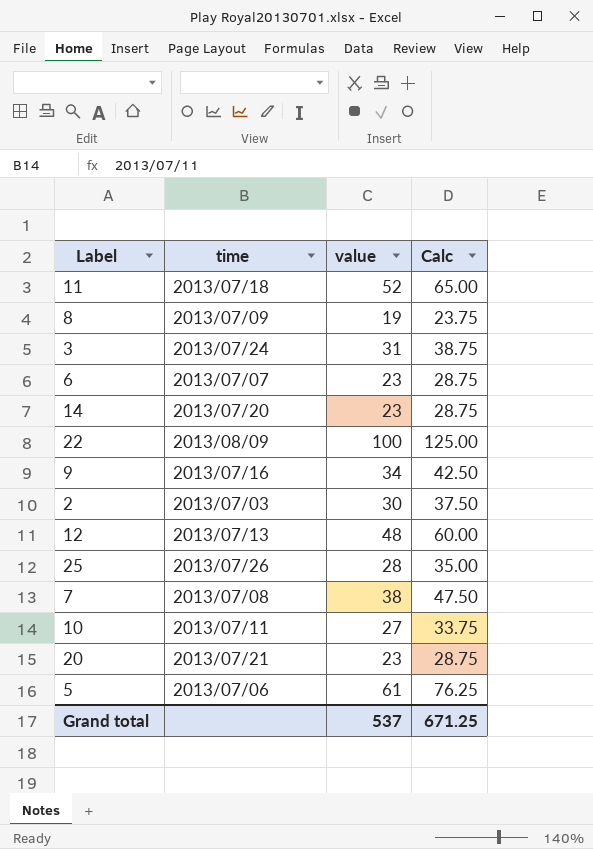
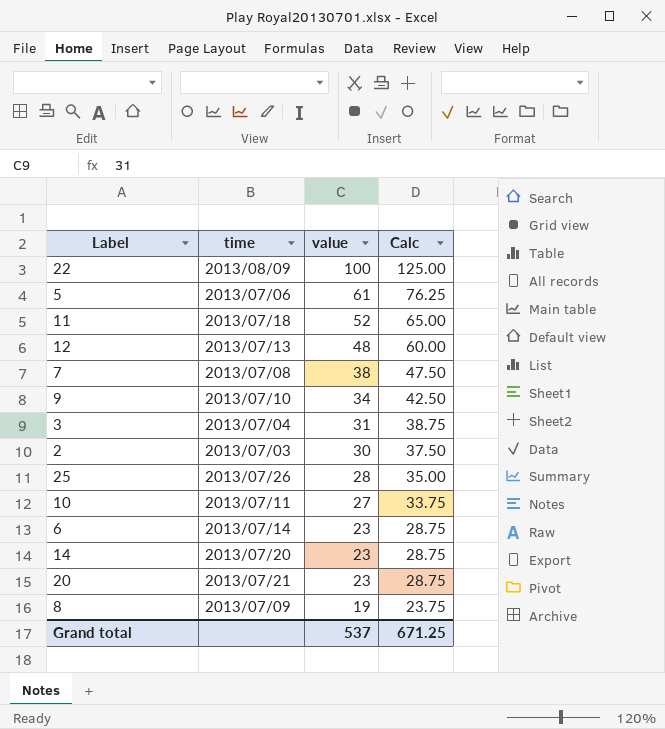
row order: none -> value descending
9 | time: 2013/07/16 -> 2013/07/10
3 | time: 2013/07/24 -> 2013/07/04
6 | time: 2013/07/07 -> 2013/07/14

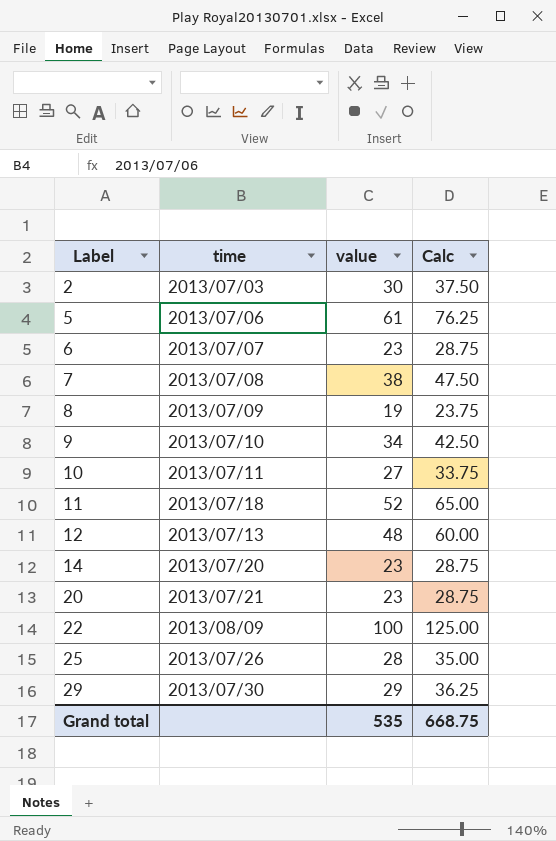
row order: value descending -> Label ascending
row 3: 2013/07/04 | 31 | 38.75 -> none
6 | time: 2013/07/14 -> 2013/07/07
row 29: none -> 2013/07/30 | 29 | 36.25
Grand total | value: 537 -> 535
Grand total | Calc: 671.25 -> 668.75

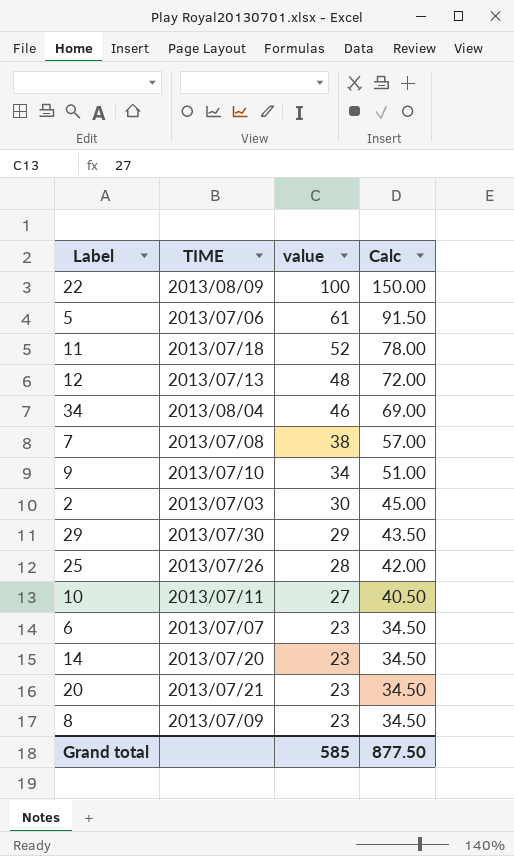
row order: Label ascending -> value descending
column name: time -> TIME
column Calc | formula: [value] * 1.25 -> [value] * 1.5
row 34: none -> 2013/08/04 | 46 | 69.00
8 | value: 19 -> 23
Grand total | value: 535 -> 585
Grand total | Calc: 668.75 -> 877.50

